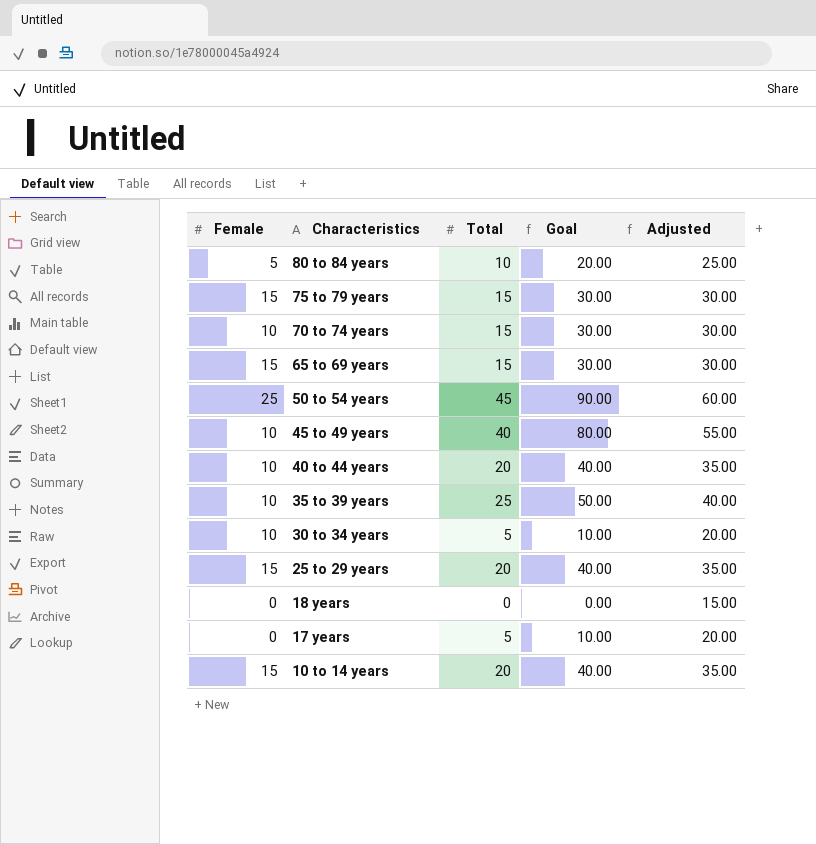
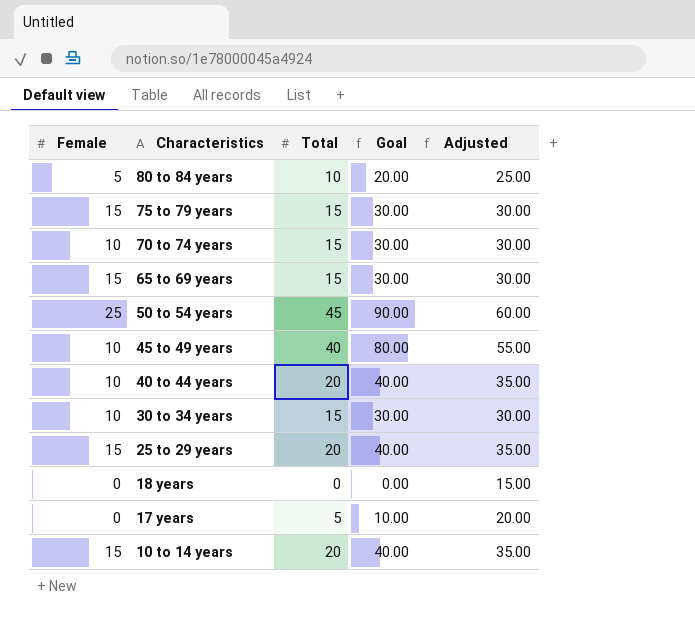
row 35 to 39 years: 10 | 25 | 50.00 | 40.00 -> none
30 to 34 years | Total: 5 -> 15
30 to 34 years | Goal: 10.00 -> 30.00
30 to 34 years | Adjusted: 20.00 -> 30.00

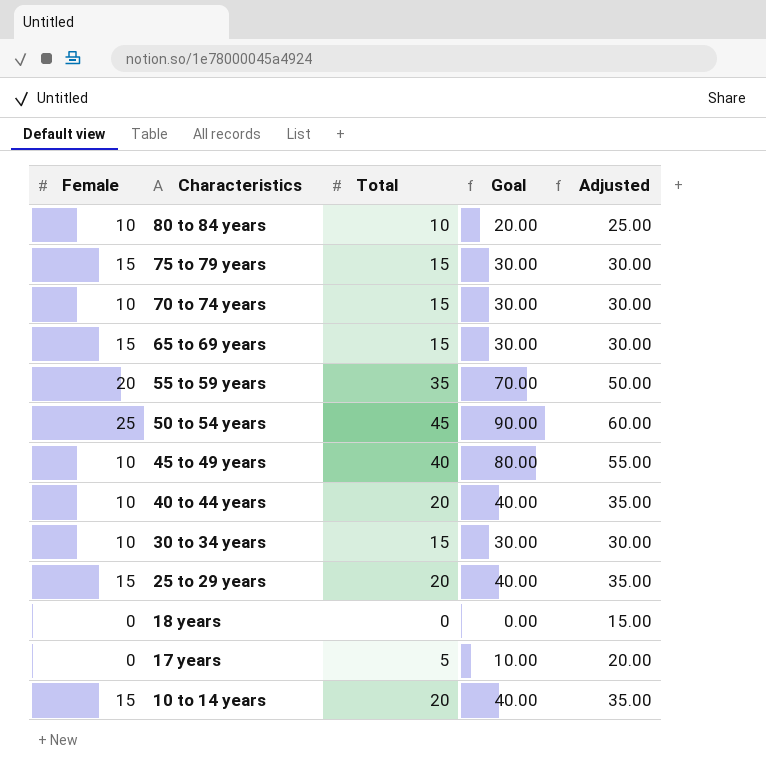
80 to 84 years | Female: 5 -> 10
row 55 to 59 years: none -> 20 | 35 | 70.00 | 50.00

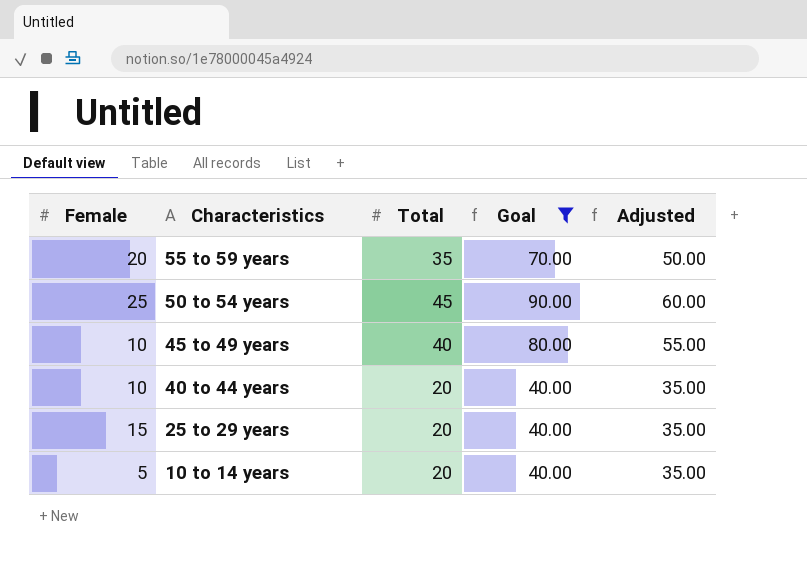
filter: none -> Goal >= 40.00
10 to 14 years | Female: 15 -> 5

